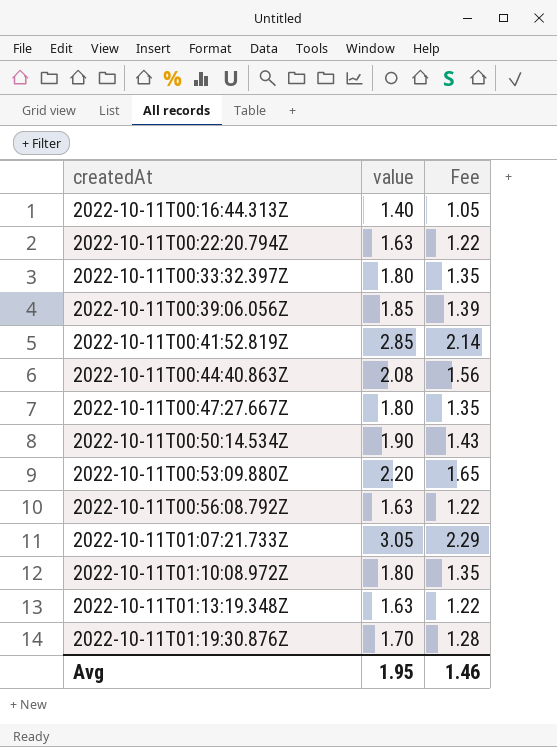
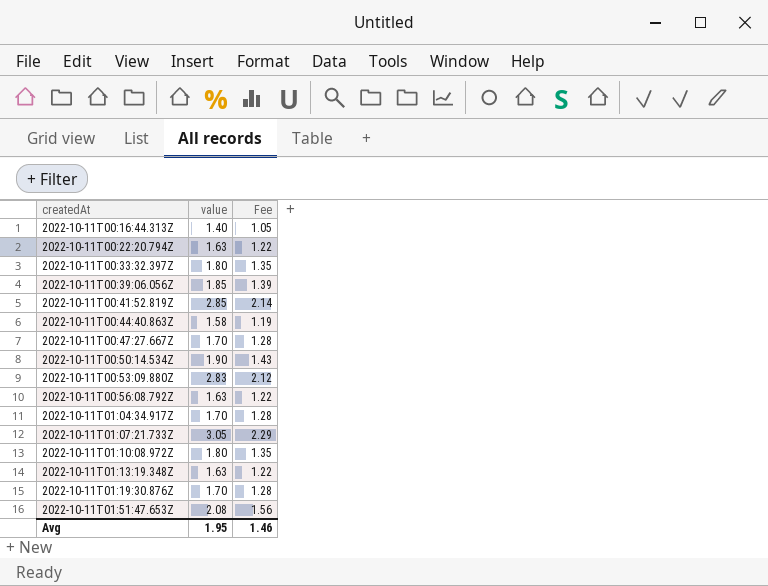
2022-10-11T00:44:40.863Z | value: 2.08 -> 1.58
2022-10-11T00:44:40.863Z | Fee: 1.56 -> 1.19
2022-10-11T00:47:27.667Z | value: 1.80 -> 1.70
2022-10-11T00:47:27.667Z | Fee: 1.35 -> 1.28
2022-10-11T00:53:09.880Z | value: 2.20 -> 2.83
2022-10-11T00:53:09.880Z | Fee: 1.65 -> 2.12
row 2022-10-11T01:04:34.917Z: none -> 1.70 | 1.28
row 2022-10-11T01:51:47.653Z: none -> 2.08 | 1.56

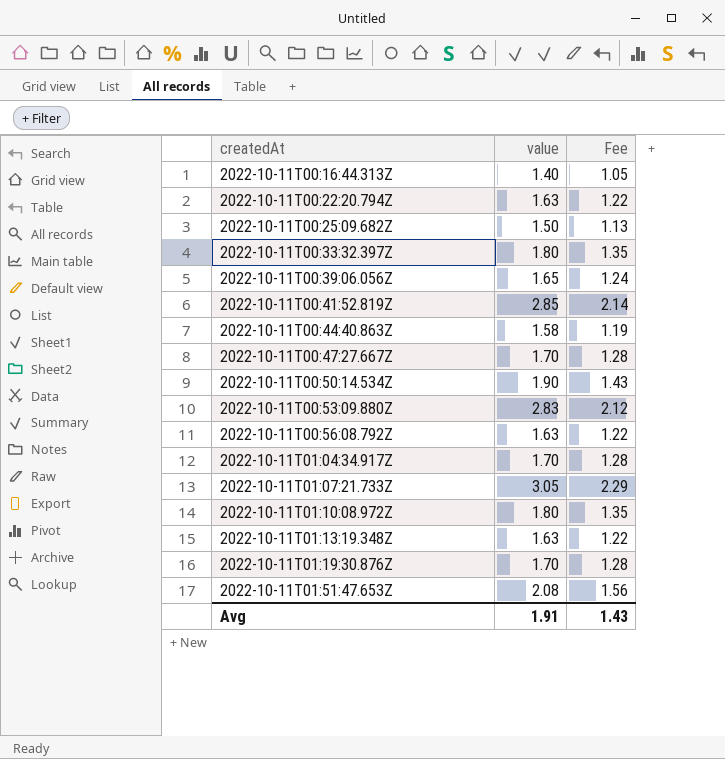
row 2022-10-11T00:25:09.682Z: none -> 1.50 | 1.13
2022-10-11T00:39:06.056Z | value: 1.85 -> 1.65
2022-10-11T00:39:06.056Z | Fee: 1.39 -> 1.24
Avg | value: 1.95 -> 1.91
Avg | Fee: 1.46 -> 1.43

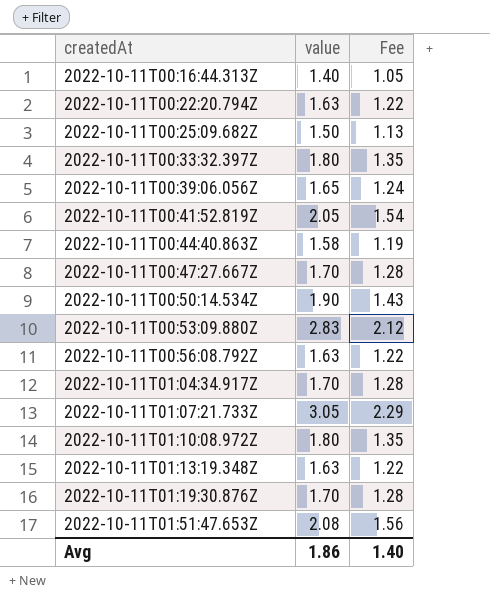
2022-10-11T00:41:52.819Z | value: 2.85 -> 2.05
2022-10-11T00:41:52.819Z | Fee: 2.14 -> 1.54
Avg | value: 1.91 -> 1.86
Avg | Fee: 1.43 -> 1.40

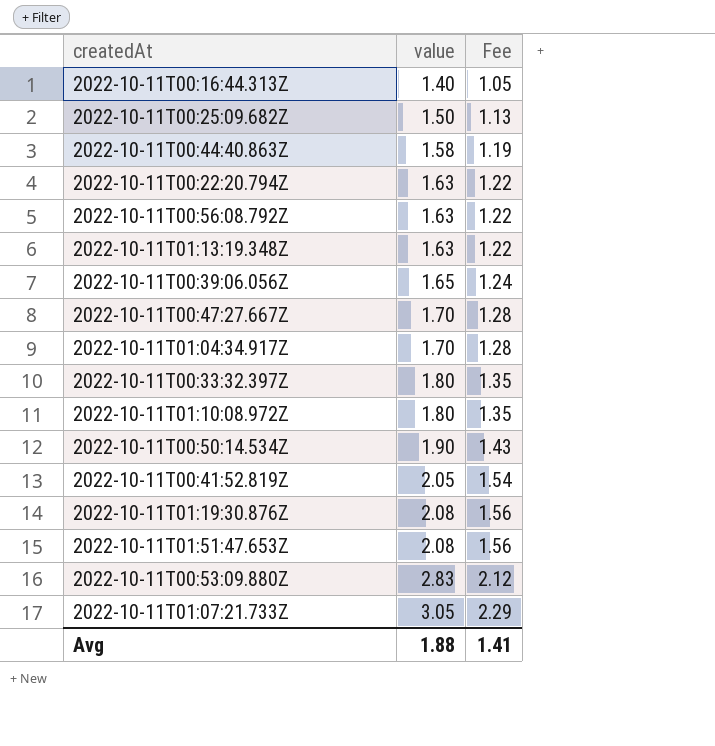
row order: createdAt ascending -> value ascending
2022-10-11T01:19:30.876Z | value: 1.70 -> 2.08
2022-10-11T01:19:30.876Z | Fee: 1.28 -> 1.56
Avg | value: 1.86 -> 1.88
Avg | Fee: 1.40 -> 1.41

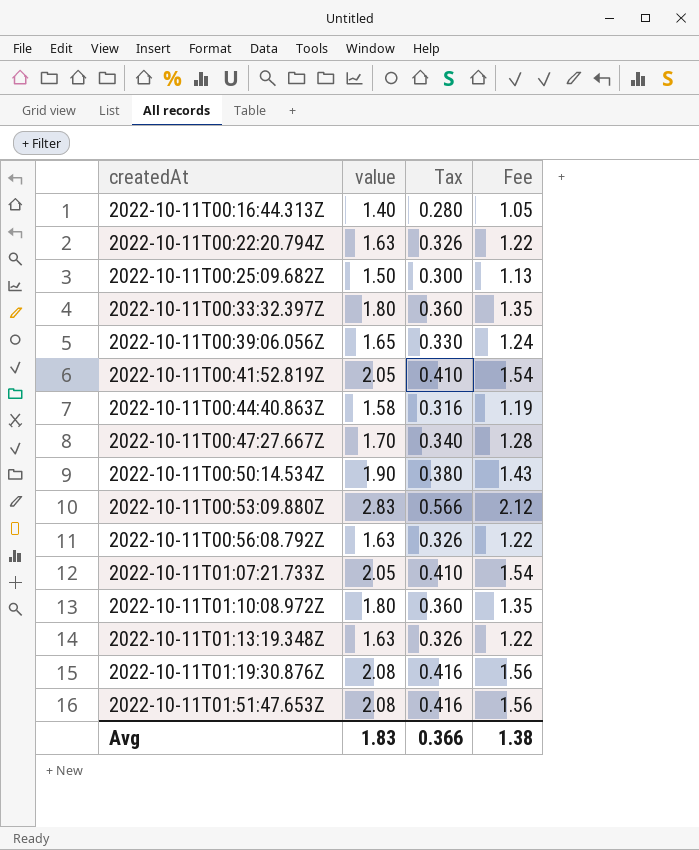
row order: value ascending -> createdAt ascending
column Tax | formula: none -> [value] * 0.2
row 2022-10-11T01:04:34.917Z: 1.70 | 1.28 -> none
2022-10-11T01:07:21.733Z | value: 3.05 -> 2.05
2022-10-11T01:07:21.733Z | Fee: 2.29 -> 1.54
Avg | value: 1.88 -> 1.83
Avg | Fee: 1.41 -> 1.38

